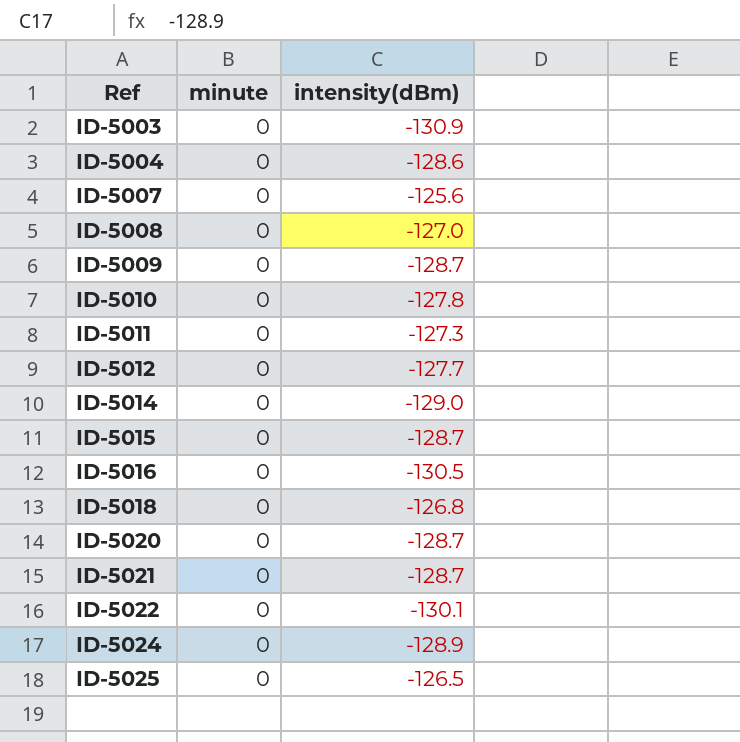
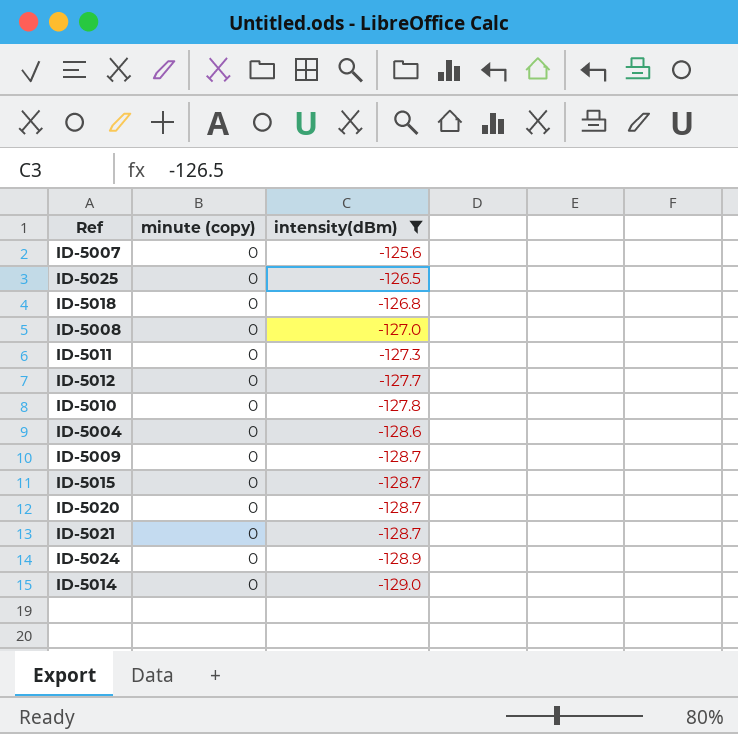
filter: none -> intensity(dBm) >= -129.0
row order: Ref ascending -> intensity(dBm) descending
column name: minute -> minute (copy)

